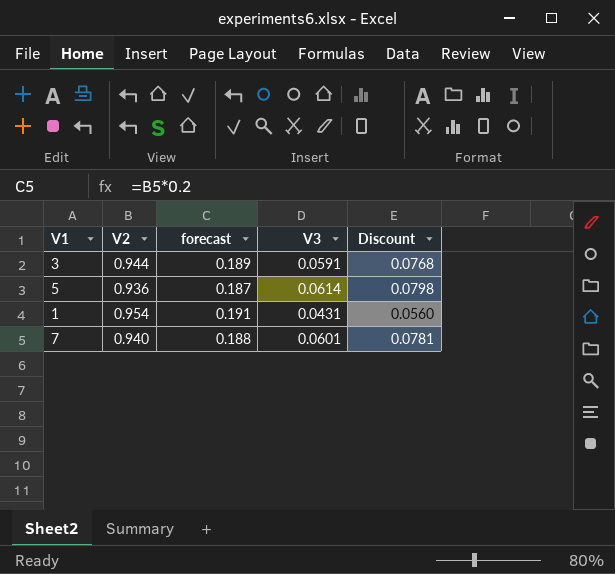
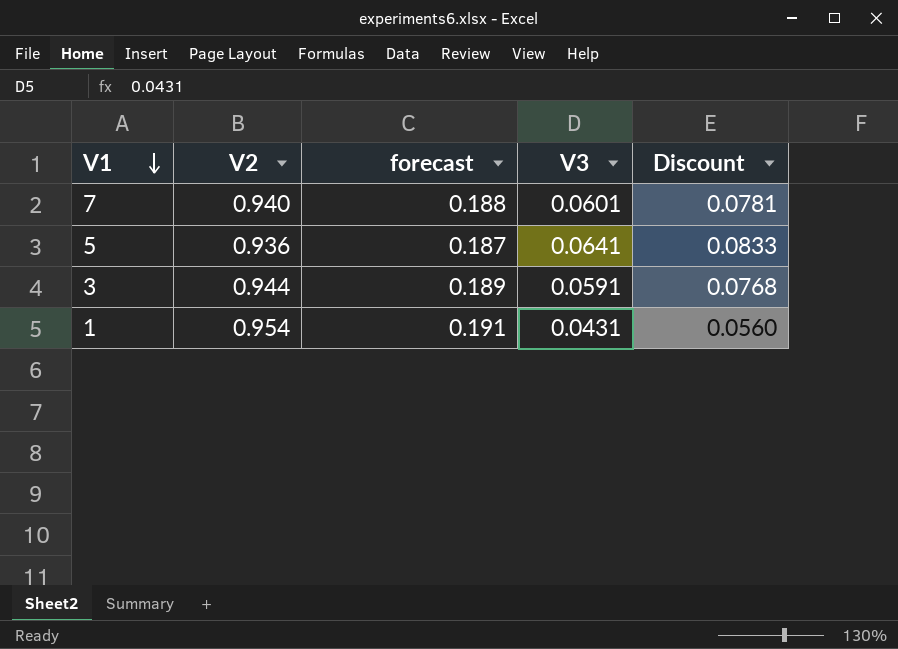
row order: none -> V1 descending
5 | V3: 0.0614 -> 0.0641
5 | Discount: 0.0798 -> 0.0833

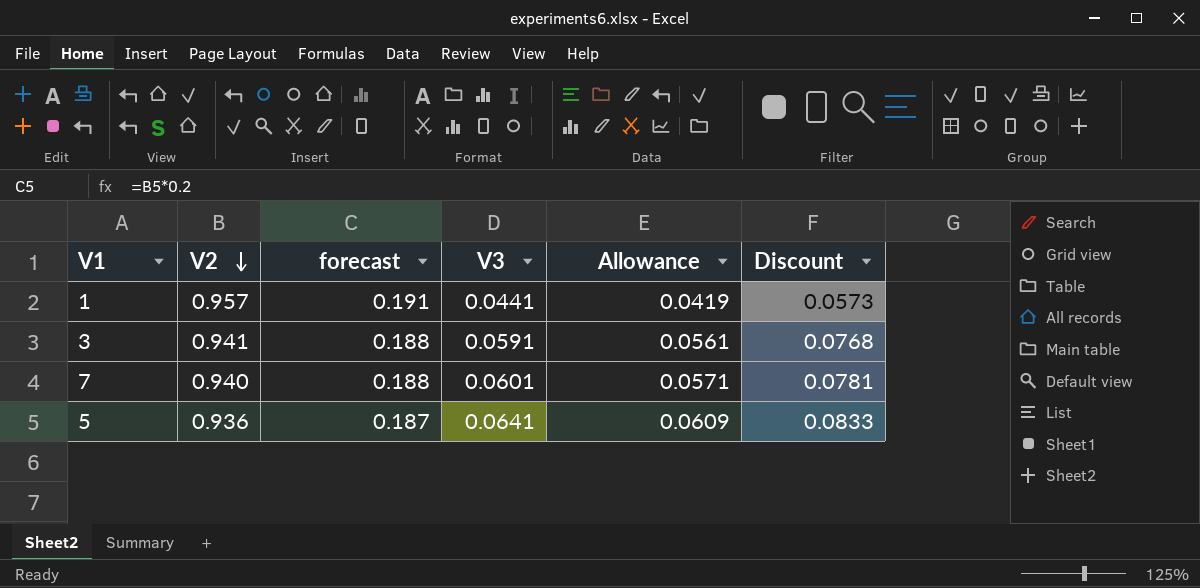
row order: V1 descending -> V2 descending
column Allowance | formula: none -> [V3] * 0.95
1 | V2: 0.954 -> 0.957
1 | V3: 0.0431 -> 0.0441
1 | Discount: 0.0560 -> 0.0573
3 | V2: 0.944 -> 0.941
3 | forecast: 0.189 -> 0.188

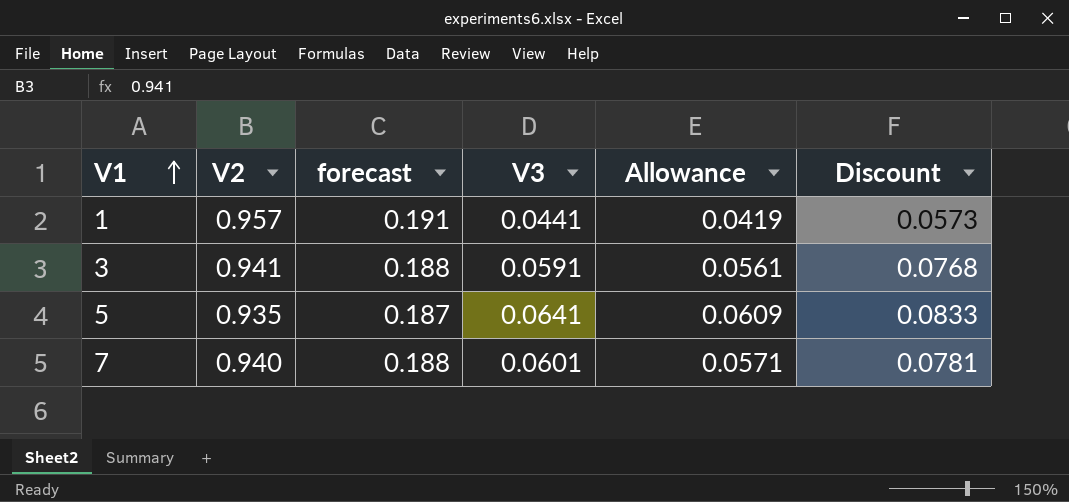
row order: V2 descending -> V1 ascending
5 | V2: 0.936 -> 0.935

